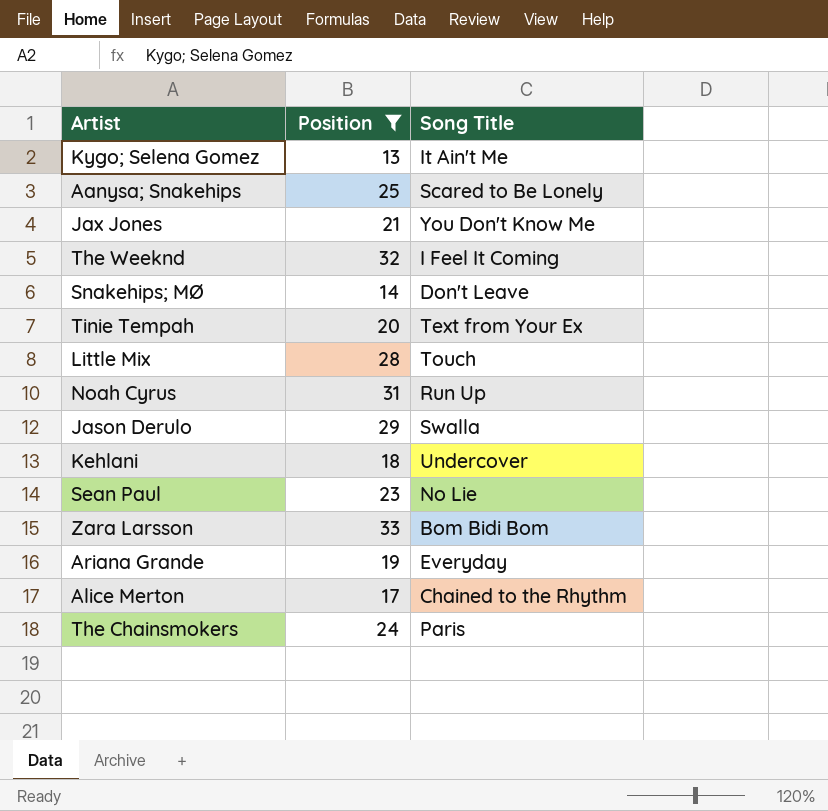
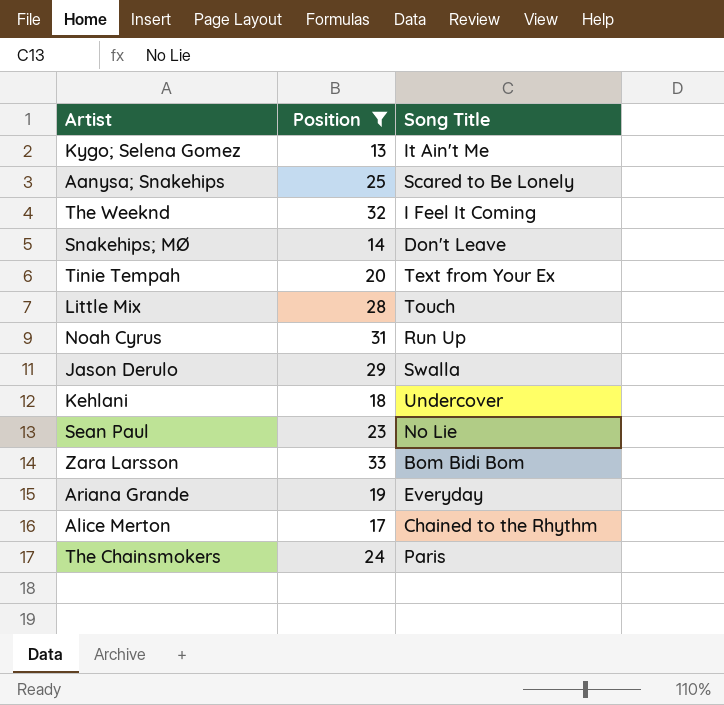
row Jax Jones: 21 | You Don't Know Me -> none

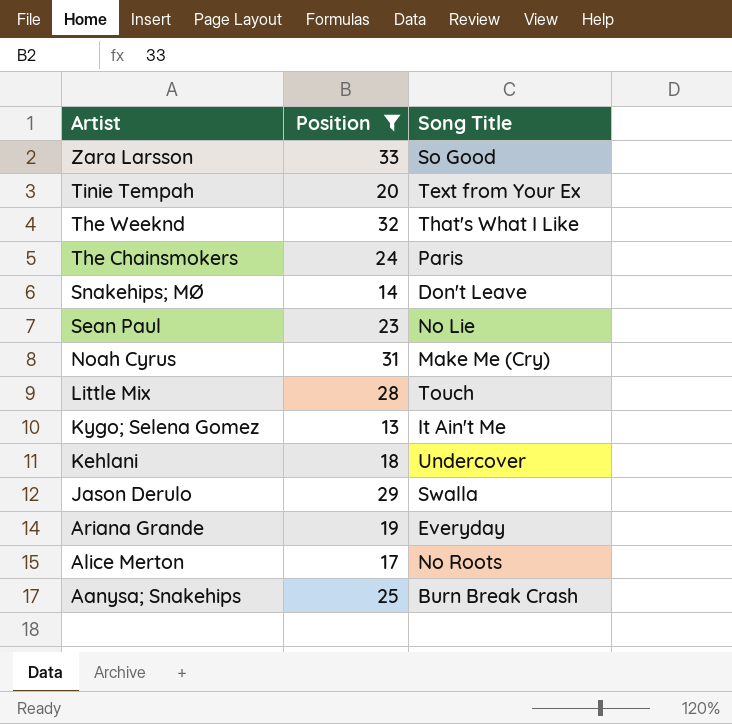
row order: none -> Artist descending
Zara Larsson | Song Title: Bom Bidi Bom -> So Good
The Weeknd | Song Title: I Feel It Coming -> That's What I Like
Noah Cyrus | Song Title: Run Up -> Make Me (Cry)
Alice Merton | Song Title: Chained to the Rhythm -> No Roots
Aanysa; Snakehips | Song Title: Scared to Be Lonely -> Burn Break Crash

